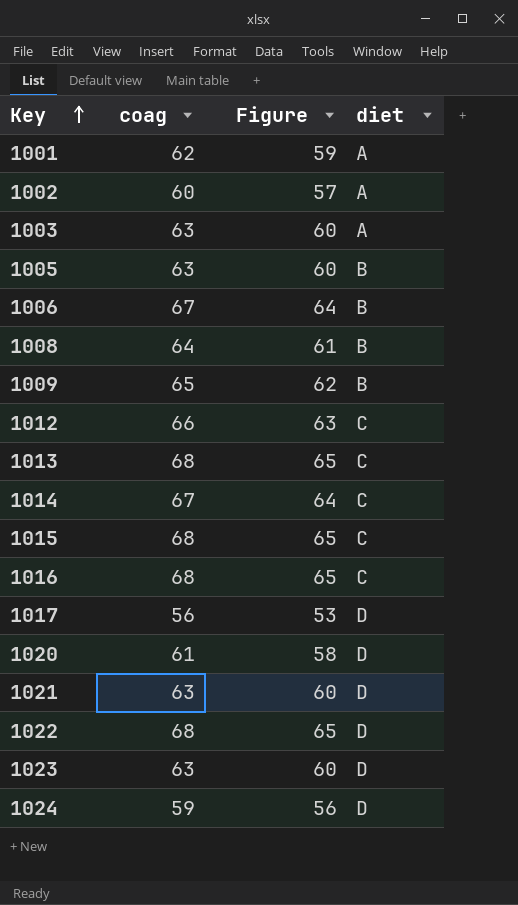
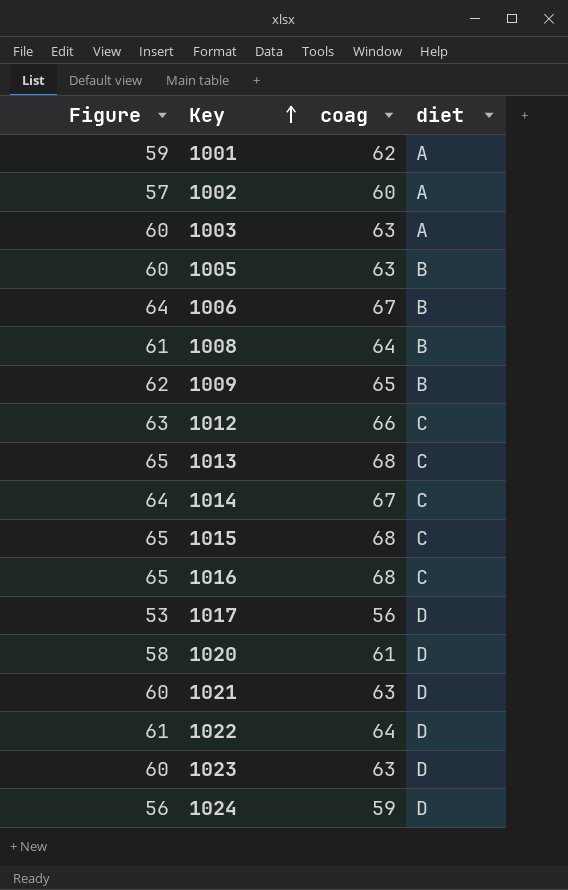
column Figure | position: 3 -> 1
1022 | Figure: 65 -> 61
1022 | coag: 68 -> 64

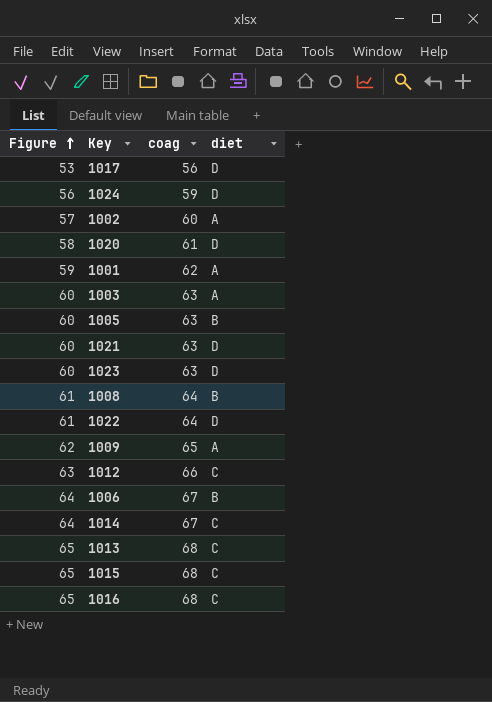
row order: Key ascending -> Figure ascending
1009 | diet: B -> A

